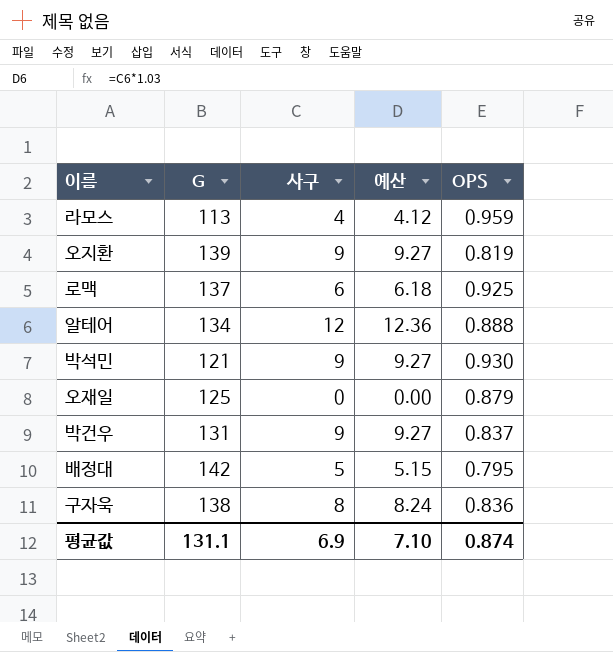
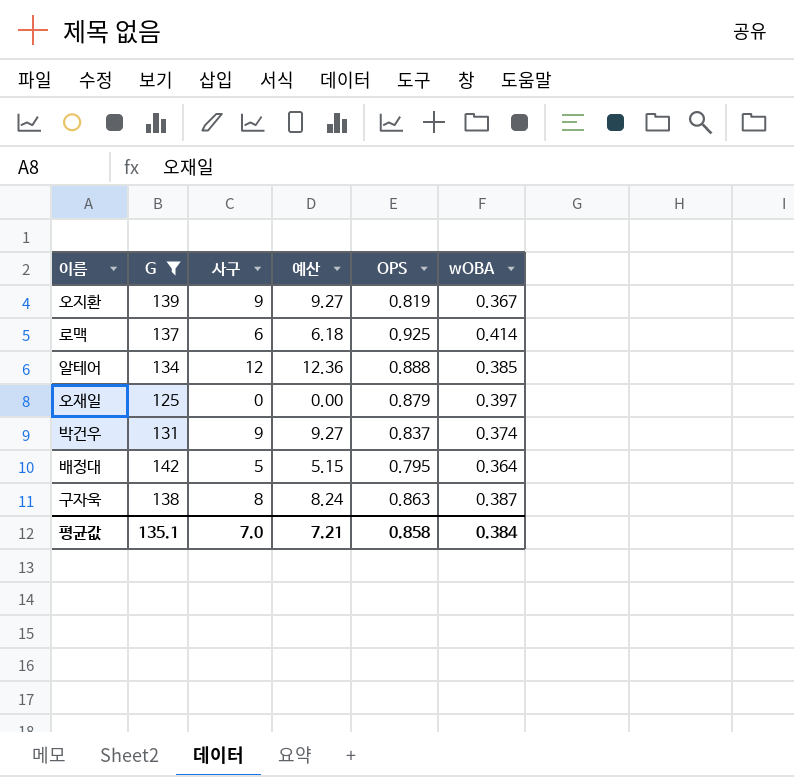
filter: none -> G >= 125
column wOBA | position: none -> 6
구자욱 | OPS: 0.836 -> 0.863
평균값 | G: 131.1 -> 135.1
평균값 | 사구: 6.9 -> 7.0
평균값 | 예산: 7.10 -> 7.21
평균값 | OPS: 0.874 -> 0.858

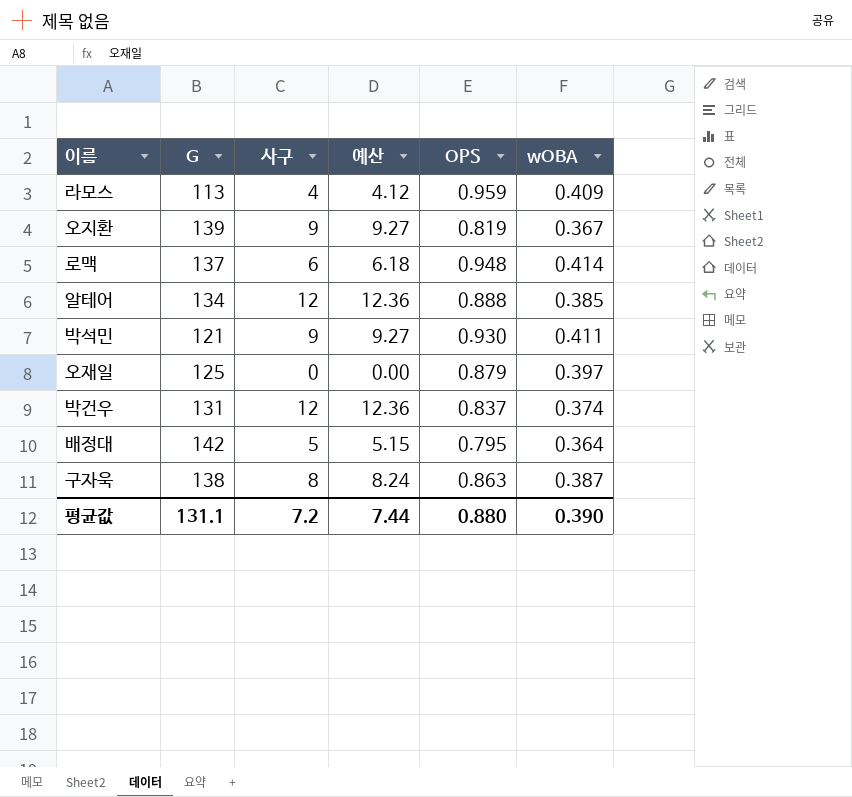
filter: G >= 125 -> none
로맥 | OPS: 0.925 -> 0.948
박건우 | 사구: 9 -> 12
박건우 | 예산: 9.27 -> 12.36
평균값 | G: 135.1 -> 131.1
평균값 | 사구: 7.0 -> 7.2
평균값 | 예산: 7.21 -> 7.44
평균값 | OPS: 0.858 -> 0.880
평균값 | wOBA: 0.384 -> 0.390

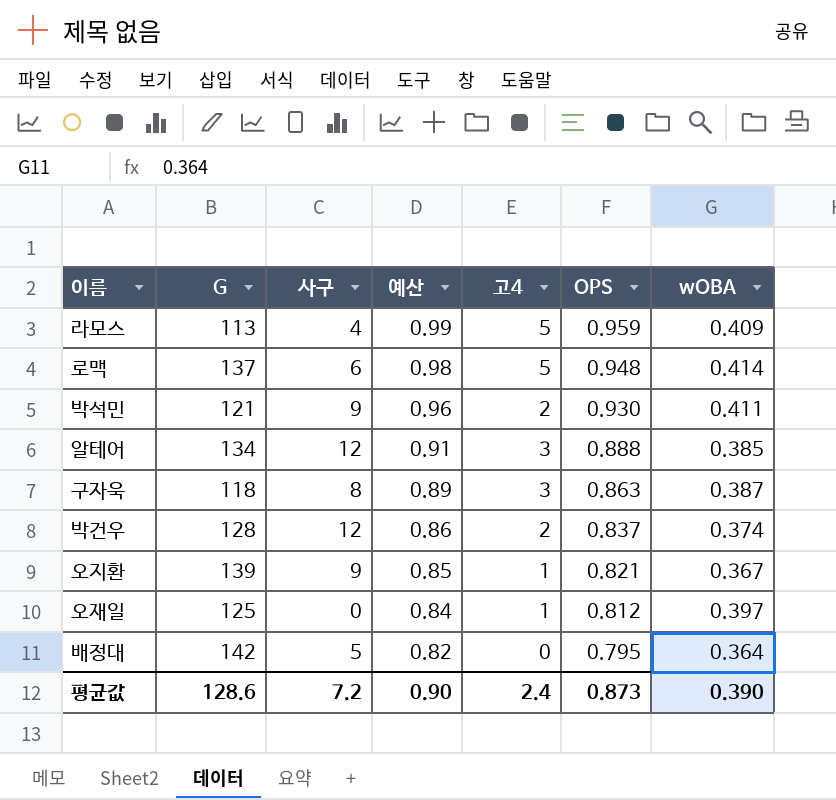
row order: none -> 예산 descending
column 예산 | formula: [사구] * 1.03 -> [OPS] * 1.03
column 고4 | position: none -> 5
구자욱 | G: 138 -> 118
박건우 | G: 131 -> 128
오지환 | OPS: 0.819 -> 0.821
오재일 | OPS: 0.879 -> 0.812
평균값 | G: 131.1 -> 128.6
평균값 | 예산: 7.44 -> 0.90
평균값 | OPS: 0.880 -> 0.873

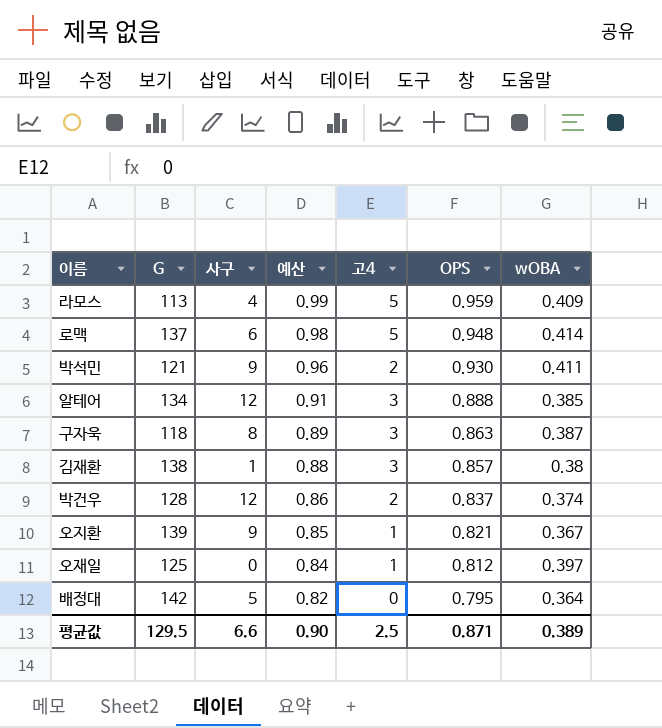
row 김재환: none -> 138 | 1 | 0.88 | 3 | 0.857 | 0.38
평균값 | G: 128.6 -> 129.5
평균값 | 사구: 7.2 -> 6.6
평균값 | 고4: 2.4 -> 2.5
평균값 | OPS: 0.873 -> 0.871
평균값 | wOBA: 0.390 -> 0.389

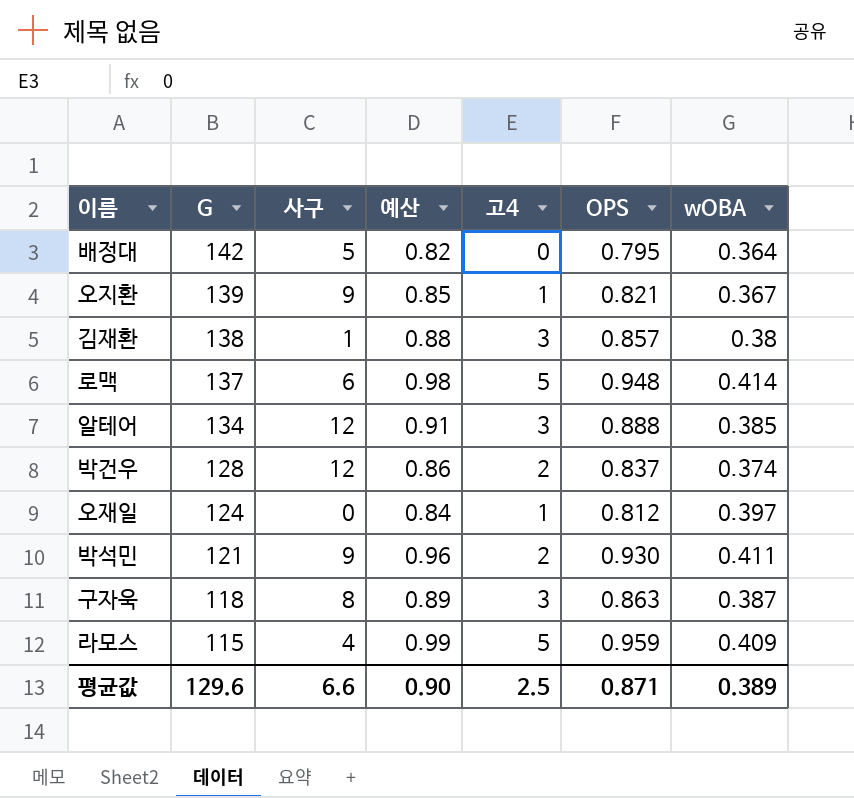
row order: 예산 descending -> G descending
오재일 | G: 125 -> 124
라모스 | G: 113 -> 115
평균값 | G: 129.5 -> 129.6

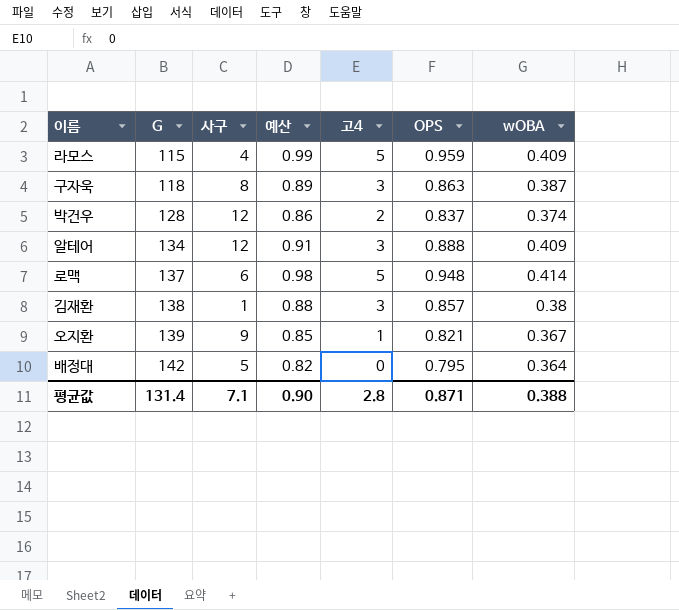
row order: G descending -> G ascending
row 오재일: 124 | 0 | 0.84 | 1 | 0.812 | 0.397 -> none
row 박석민: 121 | 9 | 0.96 | 2 | 0.930 | 0.411 -> none
알테어 | wOBA: 0.385 -> 0.409
평균값 | G: 129.6 -> 131.4
평균값 | 사구: 6.6 -> 7.1
평균값 | 고4: 2.5 -> 2.8
평균값 | wOBA: 0.389 -> 0.388

